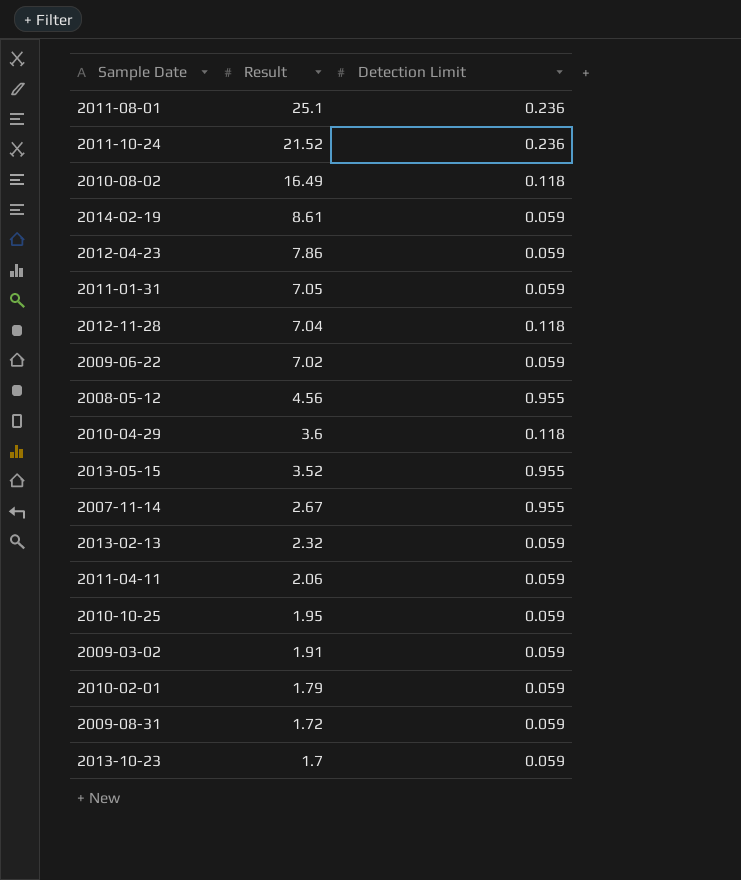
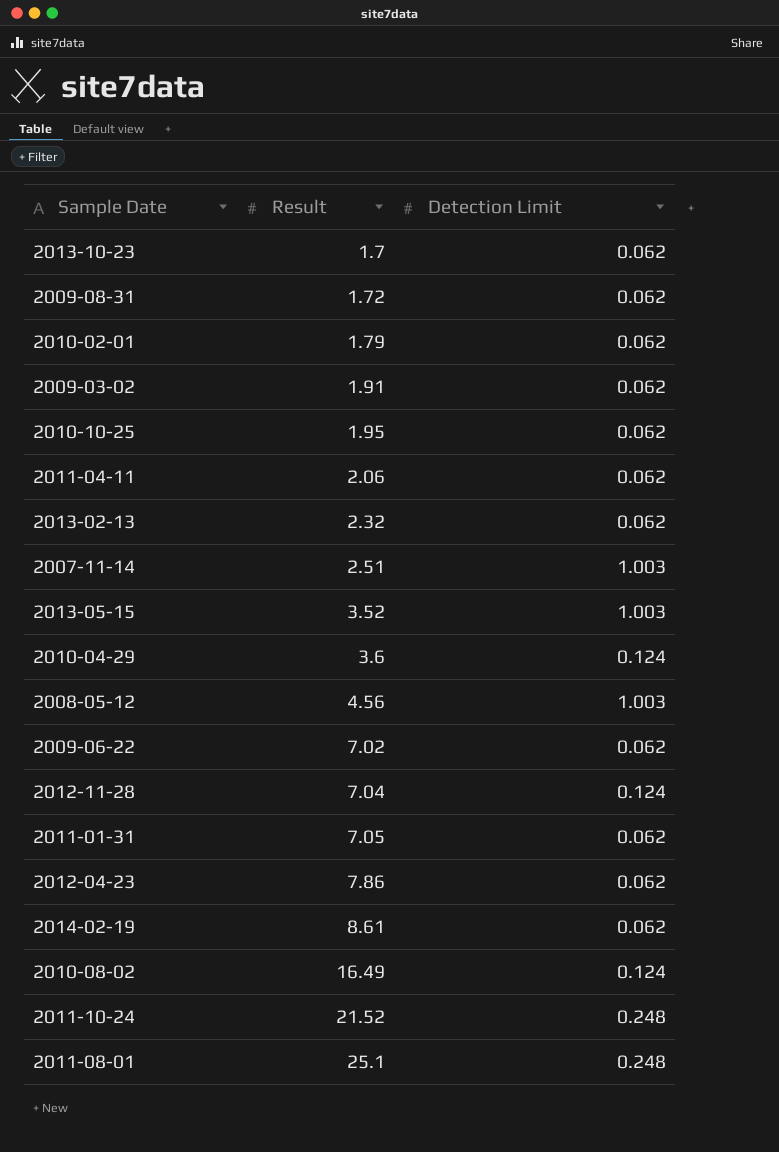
row order: Result descending -> Result ascending
2013-10-23 | Detection Limit: 0.059 -> 0.062
2009-08-31 | Detection Limit: 0.059 -> 0.062
2010-02-01 | Detection Limit: 0.059 -> 0.062
2009-03-02 | Detection Limit: 0.059 -> 0.062
2010-10-25 | Detection Limit: 0.059 -> 0.062
2011-04-11 | Detection Limit: 0.059 -> 0.062
2013-02-13 | Detection Limit: 0.059 -> 0.062
2007-11-14 | Result: 2.67 -> 2.51
2007-11-14 | Detection Limit: 0.955 -> 1.003
2013-05-15 | Detection Limit: 0.955 -> 1.003
2010-04-29 | Detection Limit: 0.118 -> 0.124
2008-05-12 | Detection Limit: 0.955 -> 1.003
2009-06-22 | Detection Limit: 0.059 -> 0.062
2012-11-28 | Detection Limit: 0.118 -> 0.124
2011-01-31 | Detection Limit: 0.059 -> 0.062
2012-04-23 | Detection Limit: 0.059 -> 0.062
2014-02-19 | Detection Limit: 0.059 -> 0.062
2010-08-02 | Detection Limit: 0.118 -> 0.124
2011-10-24 | Detection Limit: 0.236 -> 0.248
2011-08-01 | Detection Limit: 0.236 -> 0.248

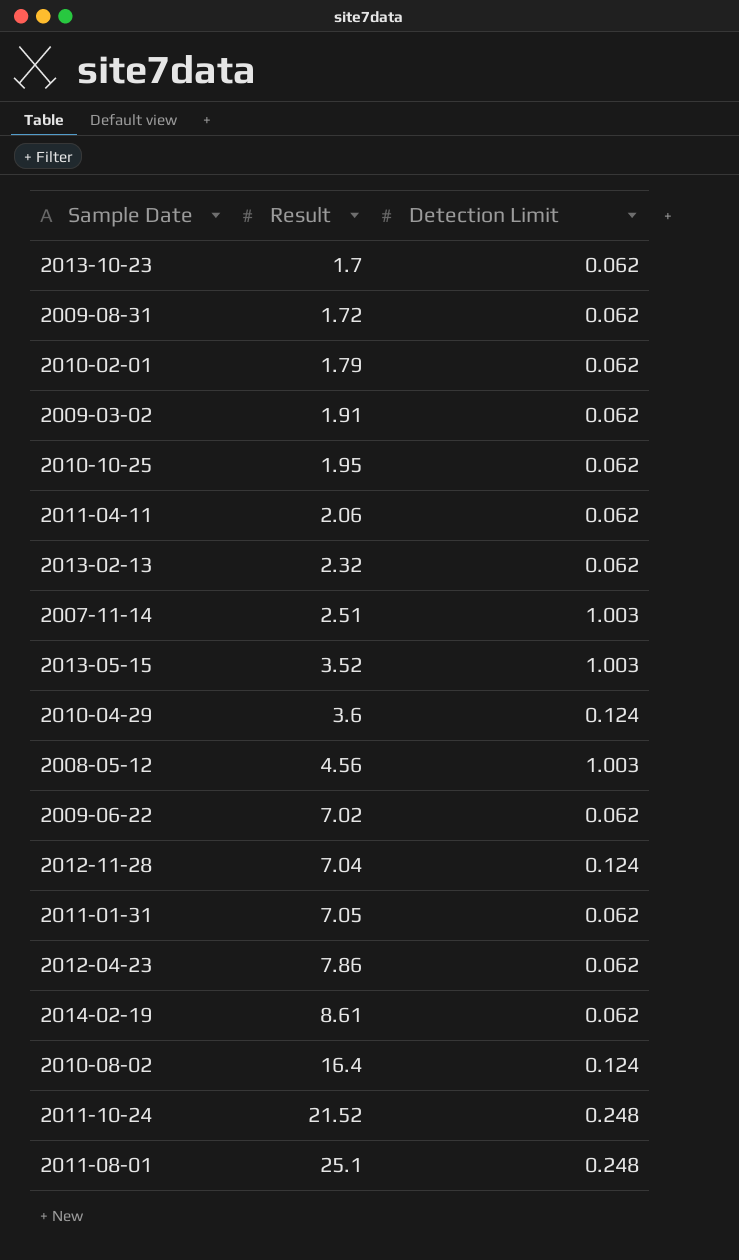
2010-08-02 | Result: 16.49 -> 16.4

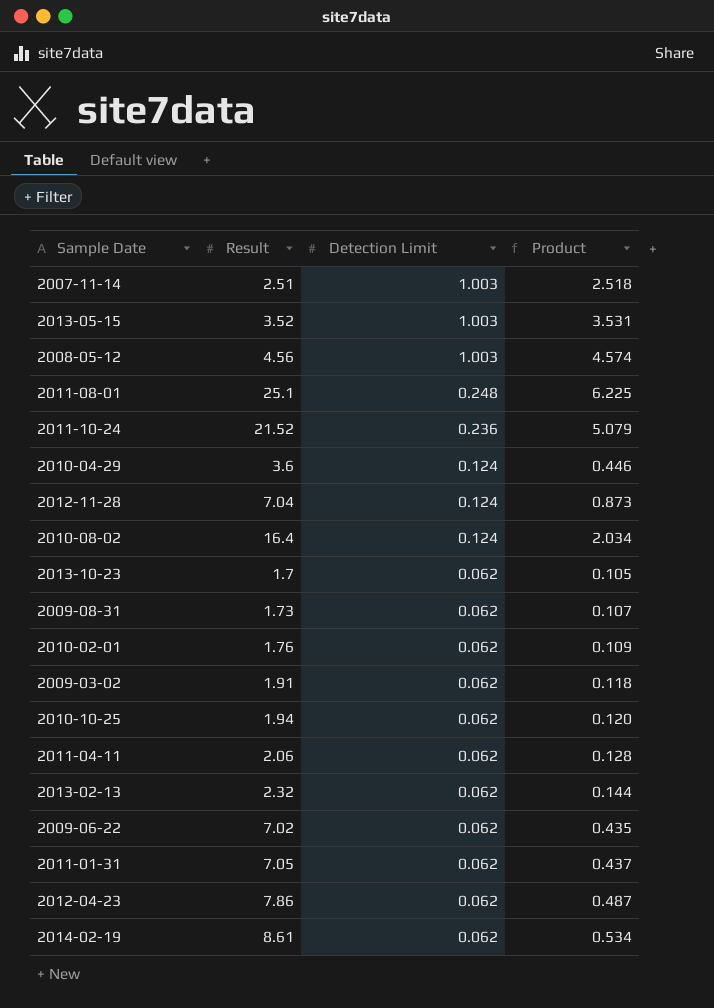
row order: Result ascending -> Detection Limit descending
column Product | formula: none -> [Result] * [Detection Limit]
2011-10-24 | Detection Limit: 0.248 -> 0.236
2009-08-31 | Result: 1.72 -> 1.73
2010-02-01 | Result: 1.79 -> 1.76
2010-10-25 | Result: 1.95 -> 1.94

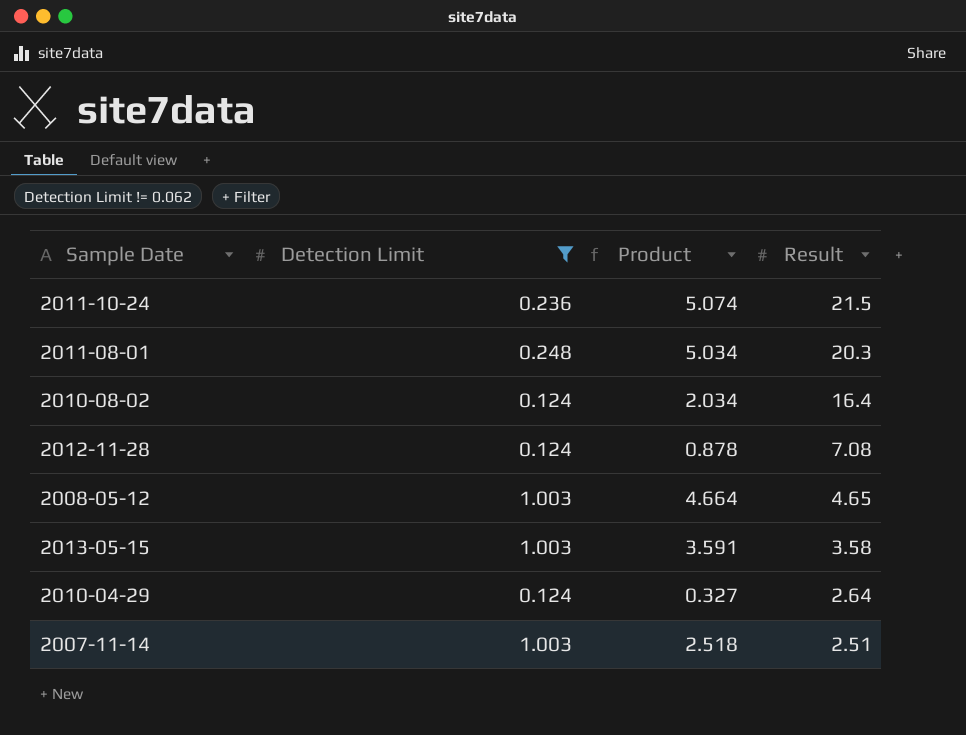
filter: none -> Detection Limit != 0.062
row order: Detection Limit descending -> Result descending
column Result | position: 2 -> 4
2011-10-24 | Product: 5.079 -> 5.074
2011-10-24 | Result: 21.52 -> 21.5
2011-08-01 | Product: 6.225 -> 5.034
2011-08-01 | Result: 25.1 -> 20.3
2012-11-28 | Product: 0.873 -> 0.878
2012-11-28 | Result: 7.04 -> 7.08
2008-05-12 | Product: 4.574 -> 4.664
2008-05-12 | Result: 4.56 -> 4.65
2013-05-15 | Product: 3.531 -> 3.591
2013-05-15 | Result: 3.52 -> 3.58
2010-04-29 | Product: 0.446 -> 0.327
2010-04-29 | Result: 3.6 -> 2.64

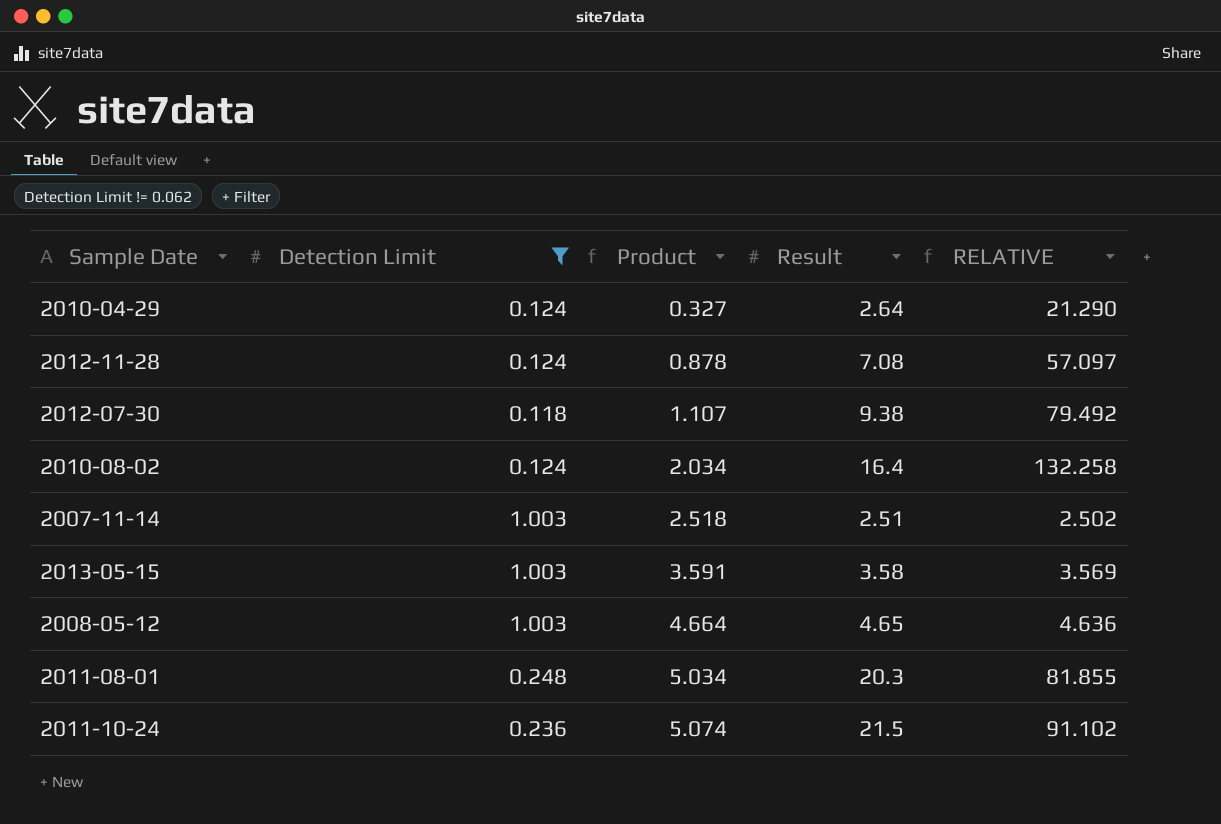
row order: Result descending -> Product ascending
column RELATIVE | formula: none -> [Result] / [Detection Limit]
row 2012-07-30: none -> 0.118 | 1.107 | 9.38 | 79.492

